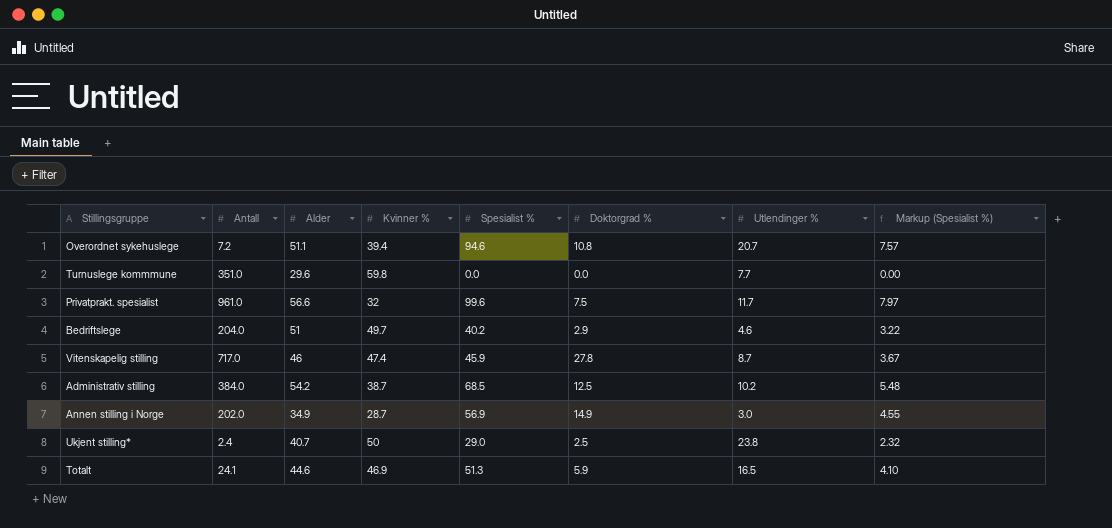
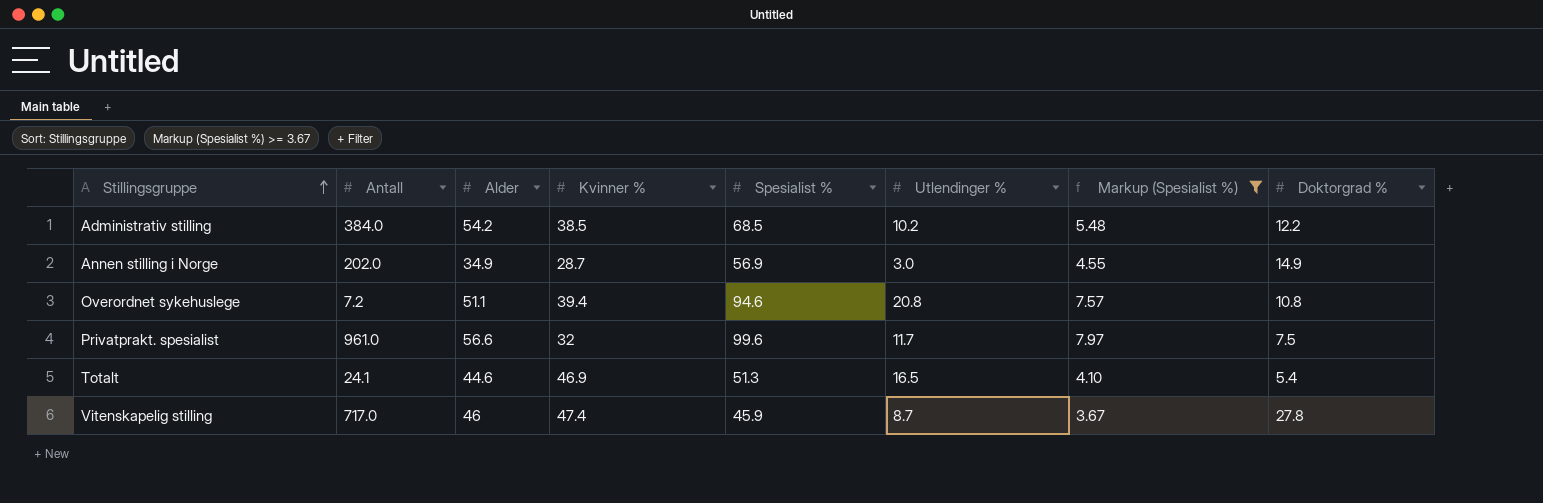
filter: none -> Markup (Spesialist %) >= 3.67
row order: none -> Stillingsgruppe ascending
column Doktorgrad % | position: 6 -> 8
Administrativ stilling | Kvinner %: 38.7 -> 38.5
Administrativ stilling | Doktorgrad %: 12.5 -> 12.2
Overordnet sykehuslege | Utlendinger %: 20.7 -> 20.8
Totalt | Doktorgrad %: 5.9 -> 5.4

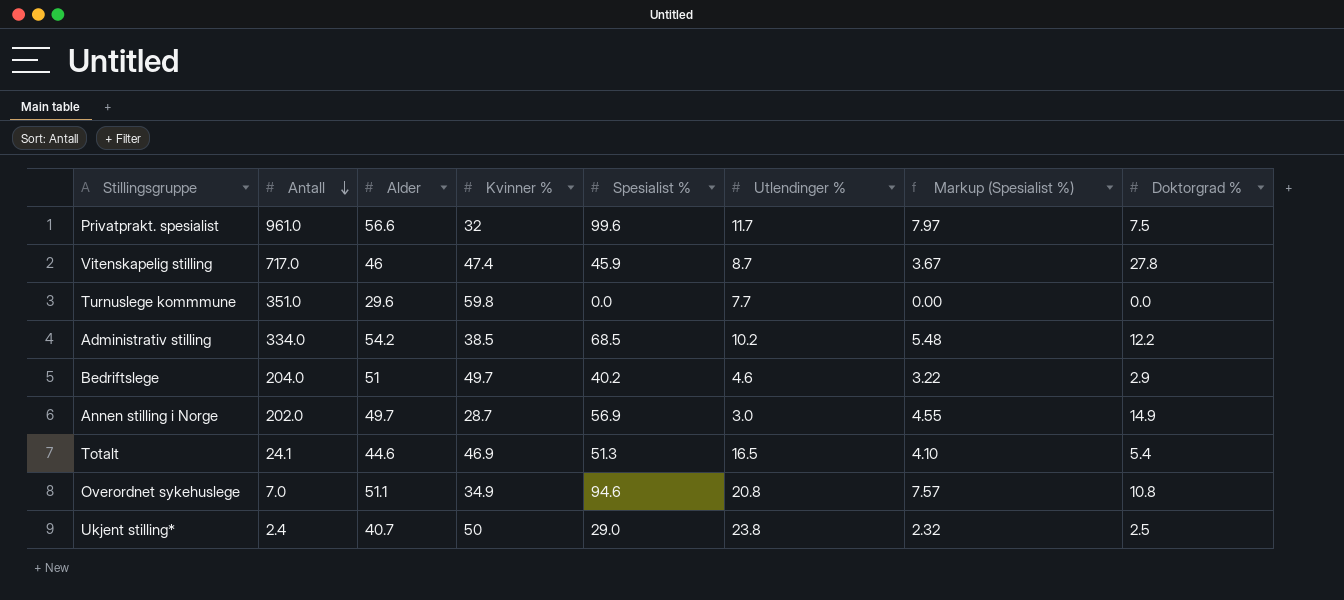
filter: Markup (Spesialist %) >= 3.67 -> none
row order: Stillingsgruppe ascending -> Antall descending
Administrativ stilling | Antall: 384.0 -> 334.0
Annen stilling i Norge | Alder: 34.9 -> 49.7
Overordnet sykehuslege | Antall: 7.2 -> 7.0
Overordnet sykehuslege | Kvinner %: 39.4 -> 34.9

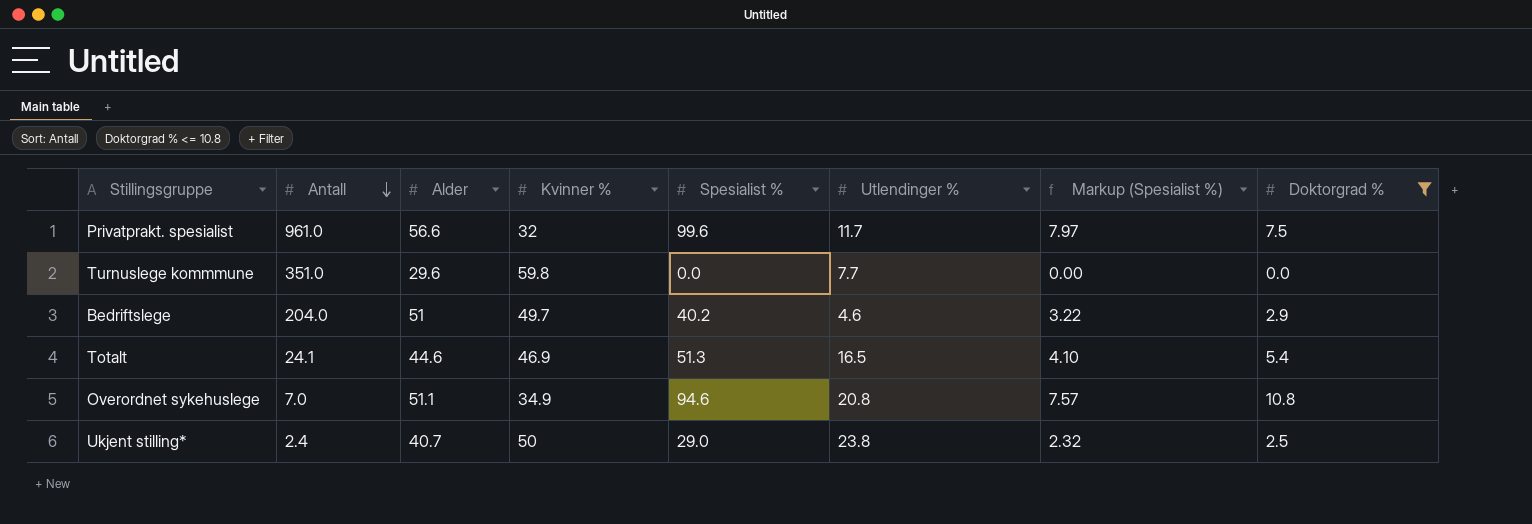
filter: none -> Doktorgrad % <= 10.8

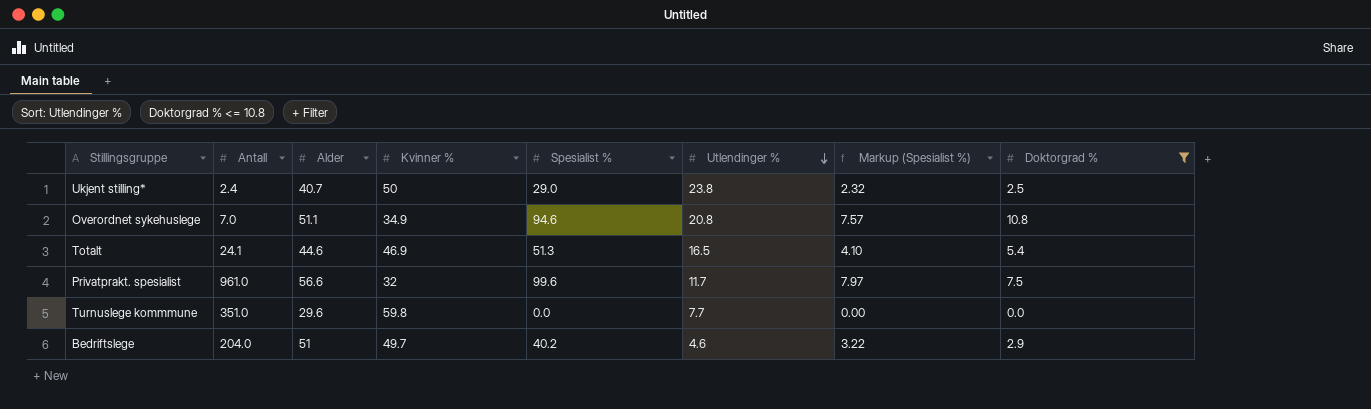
row order: Antall descending -> Utlendinger % descending

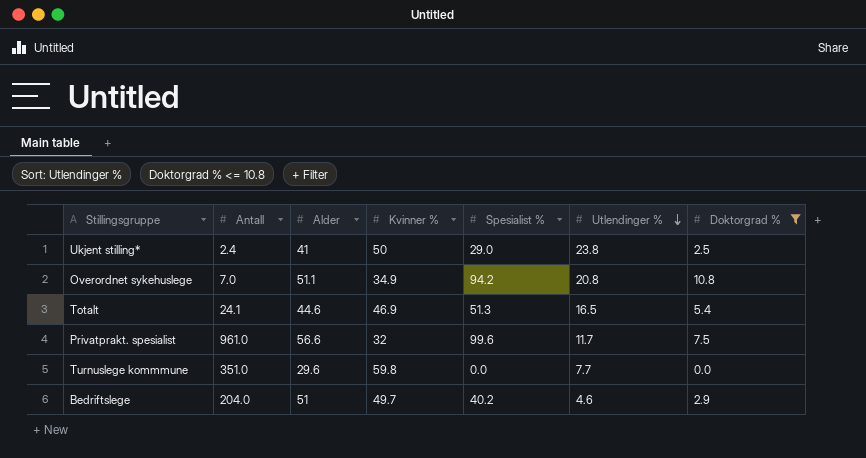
column Markup (Spesialist %) | formula: [Spesialist %] * 0.08 -> none
Ukjent stilling* | Alder: 40.7 -> 41
Overordnet sykehuslege | Spesialist %: 94.6 -> 94.2

